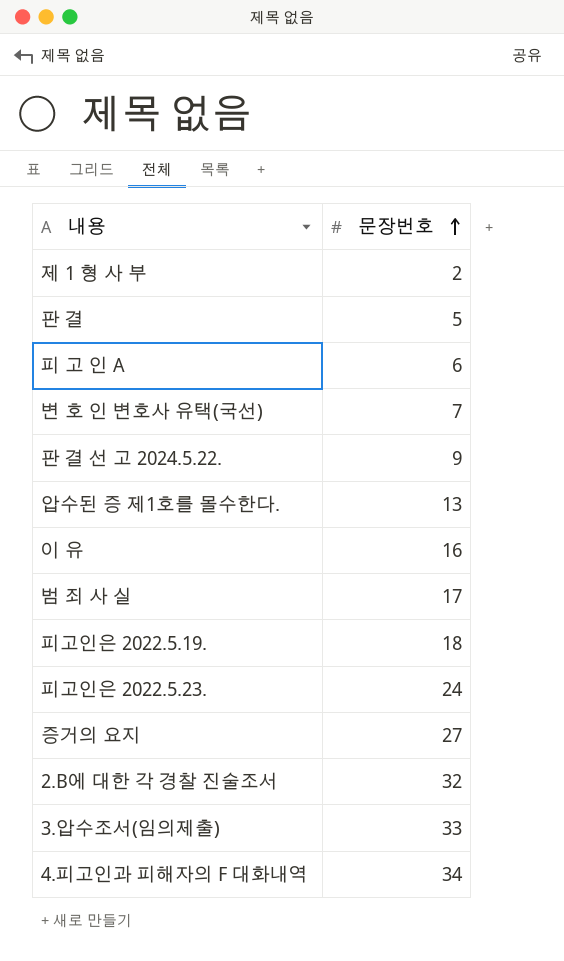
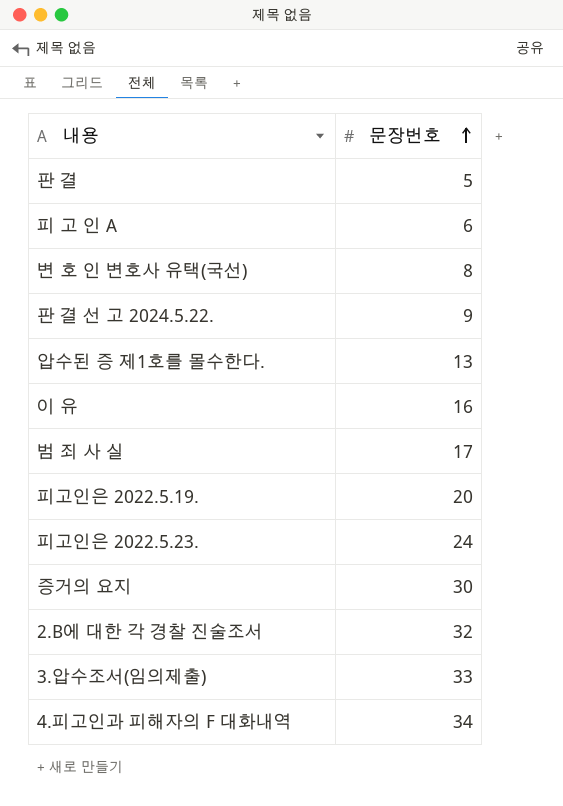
row 제 1 형 사 부: 2 -> none
변 호 인 변호사 유택(국선) | 문장번호: 7 -> 8
피고인은 2022.5.19. | 문장번호: 18 -> 20
증거의 요지 | 문장번호: 27 -> 30

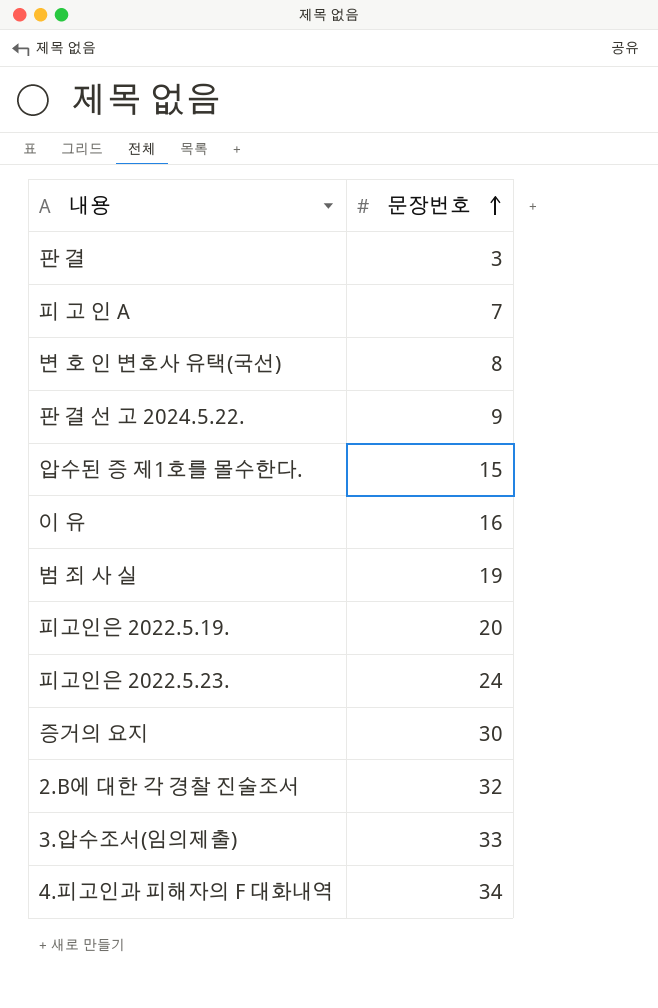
판 결 | 문장번호: 5 -> 3
피 고 인 A | 문장번호: 6 -> 7
압수된 증 제1호를 몰수한다. | 문장번호: 13 -> 15
범 죄 사 실 | 문장번호: 17 -> 19

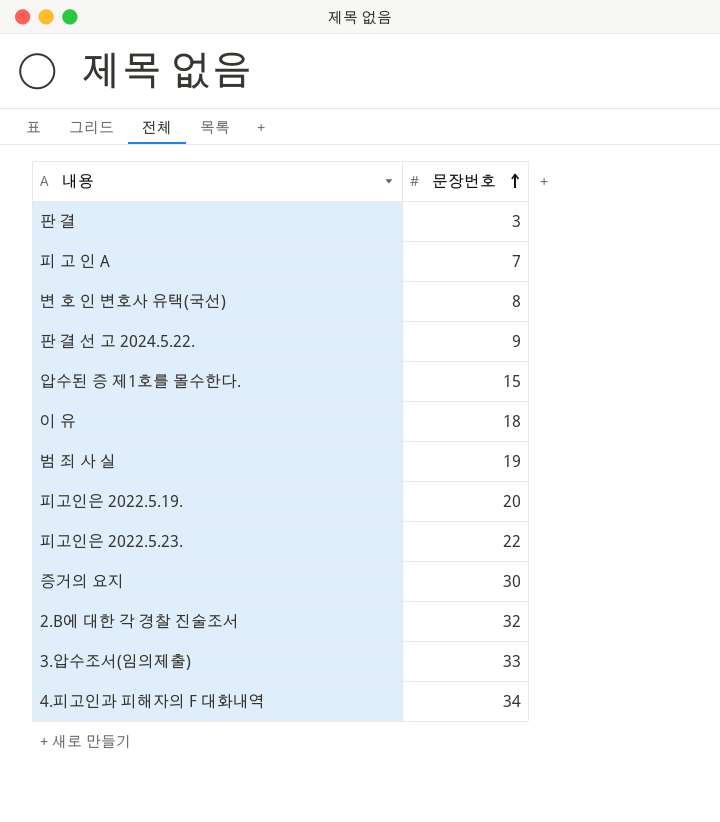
이 유 | 문장번호: 16 -> 18
피고인은 2022.5.23. | 문장번호: 24 -> 22

